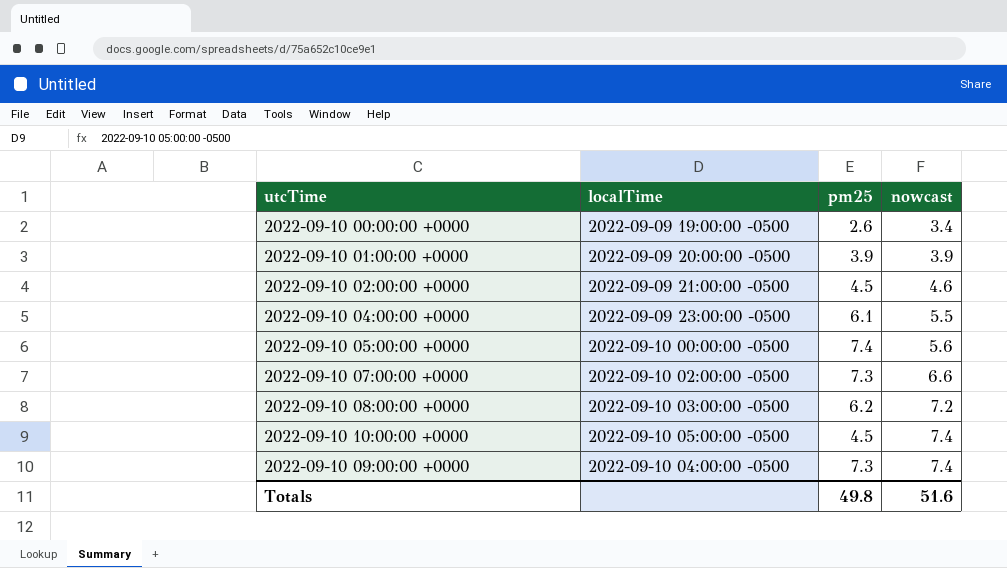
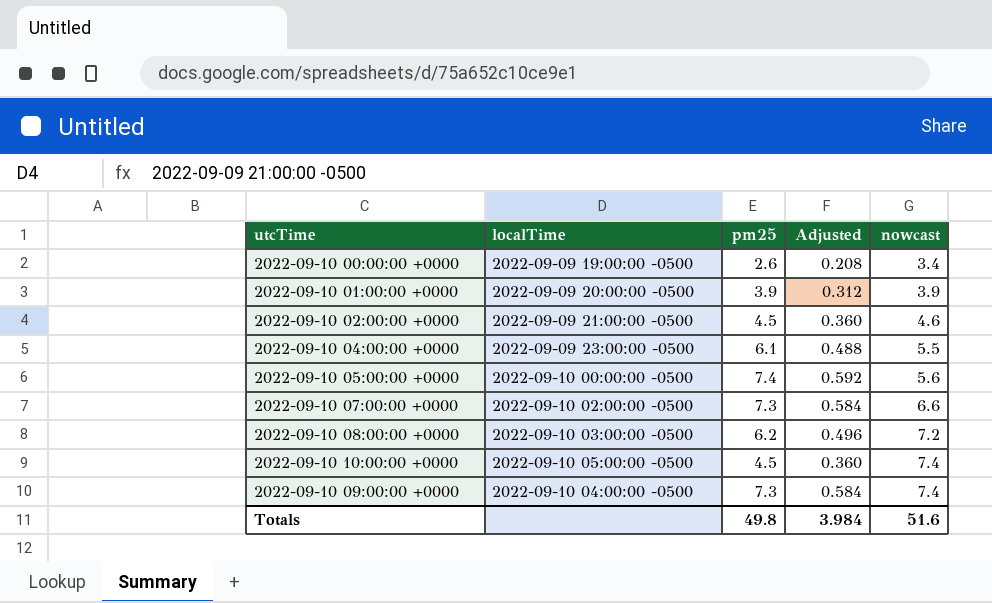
column Adjusted | formula: none -> [pm25] * 0.08

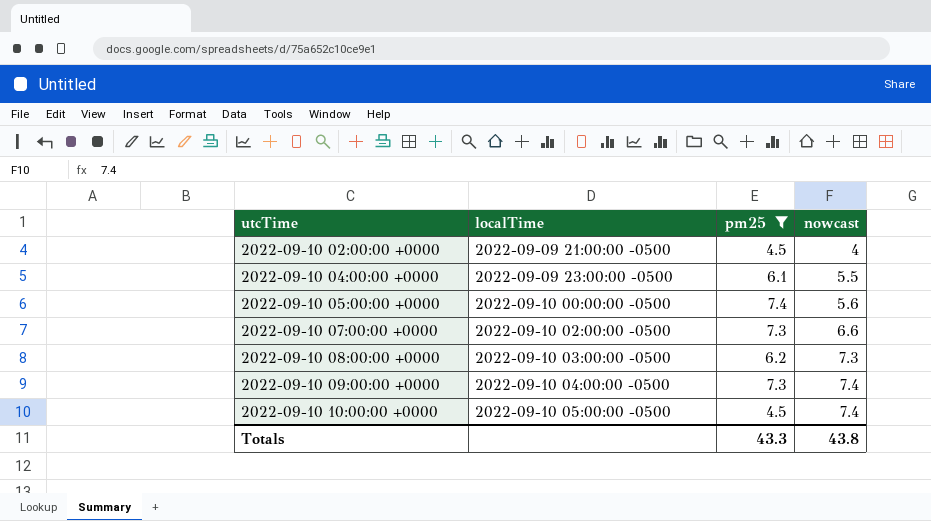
filter: none -> pm25 >= 4.5
row order: nowcast ascending -> utcTime ascending
column Adjusted | formula: [pm25] * 0.08 -> none
2022-09-10 02:00:00 +0000 | nowcast: 4.6 -> 4
2022-09-10 08:00:00 +0000 | nowcast: 7.2 -> 7.3
Totals | pm25: 49.8 -> 43.3
Totals | nowcast: 51.6 -> 43.8

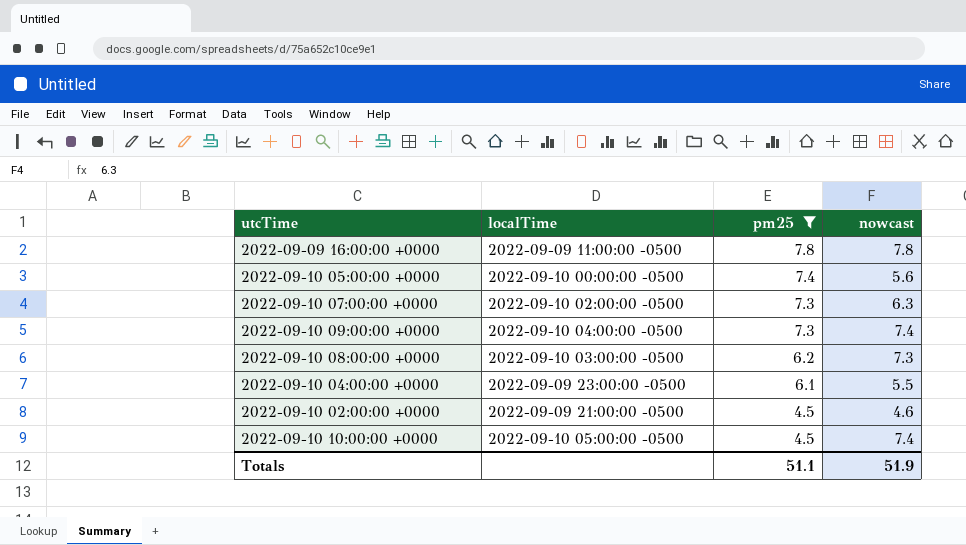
row order: utcTime ascending -> pm25 descending
row 2022-09-09 16:00:00 +0000: none -> 2022-09-09 11:00:00 -0500 | 7.8 | 7.8
2022-09-10 07:00:00 +0000 | nowcast: 6.6 -> 6.3
2022-09-10 02:00:00 +0000 | nowcast: 4 -> 4.6
Totals | pm25: 43.3 -> 51.1
Totals | nowcast: 43.8 -> 51.9

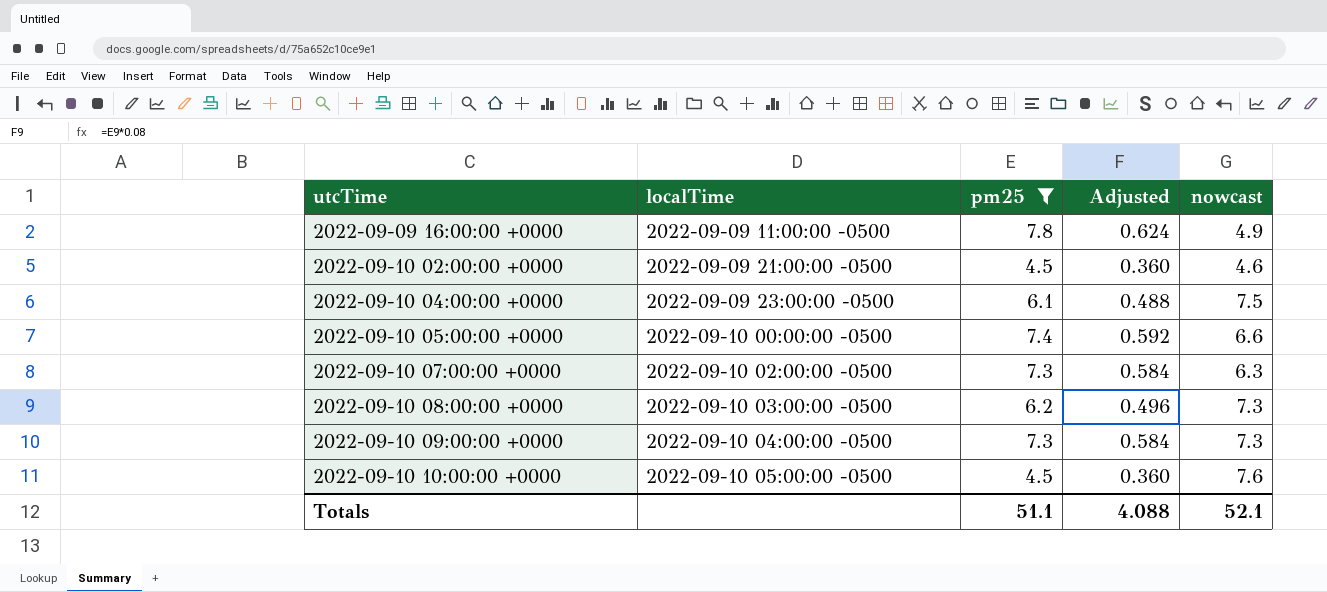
row order: pm25 descending -> utcTime ascending
column Adjusted | formula: none -> [pm25] * 0.08
2022-09-09 16:00:00 +0000 | nowcast: 7.8 -> 4.9
2022-09-10 04:00:00 +0000 | nowcast: 5.5 -> 7.5
2022-09-10 05:00:00 +0000 | nowcast: 5.6 -> 6.6
2022-09-10 09:00:00 +0000 | nowcast: 7.4 -> 7.3
2022-09-10 10:00:00 +0000 | nowcast: 7.4 -> 7.6
Totals | nowcast: 51.9 -> 52.1

